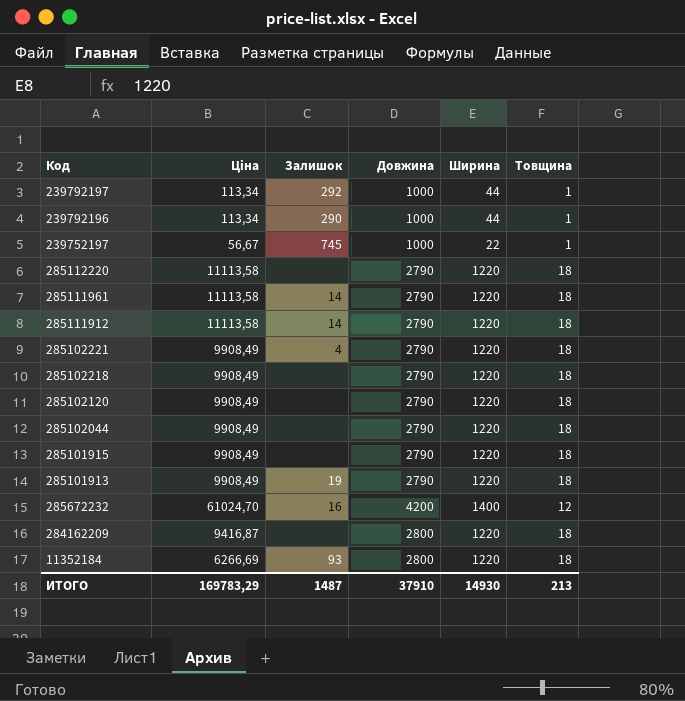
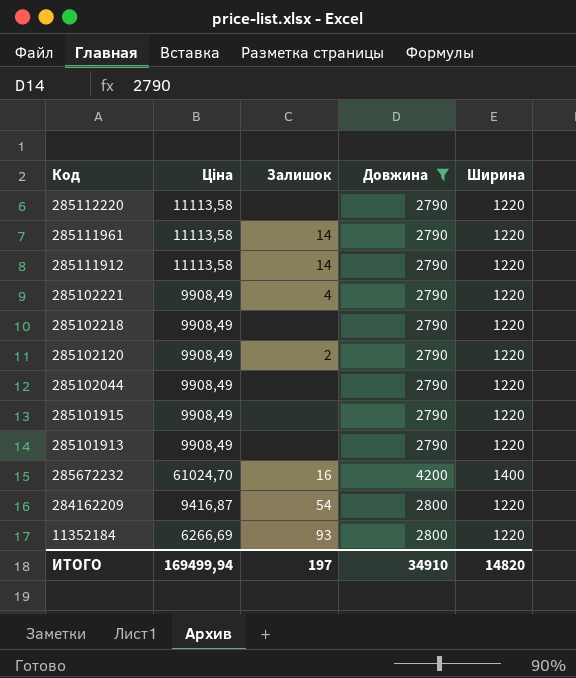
filter: none -> Довжина != 1000
column Товщина | position: 6 -> none
285102120 | Залишок: none -> 2
285101913 | Залишок: 19 -> none
284162209 | Залишок: none -> 54
ИТОГО | Ціна: 169783,29 -> 169499,94
ИТОГО | Залишок: 1487 -> 197
ИТОГО | Довжина: 37910 -> 34910
ИТОГО | Ширина: 14930 -> 14820

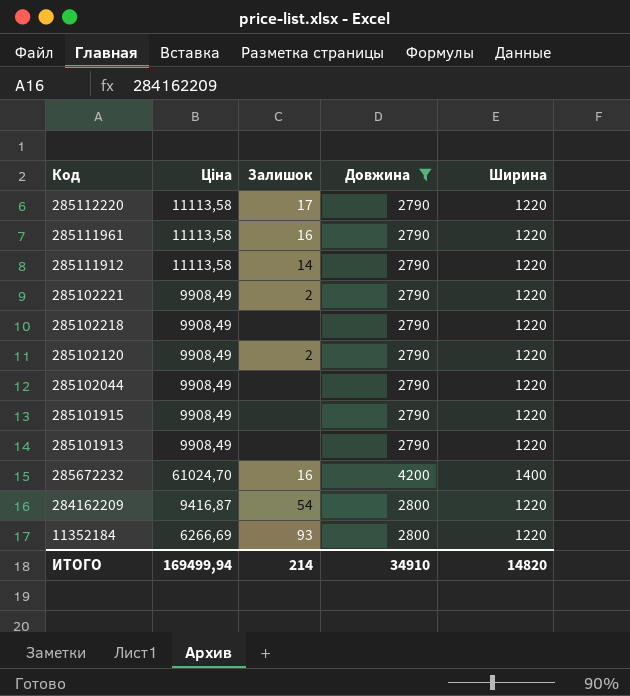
285112220 | Залишок: none -> 17
285111961 | Залишок: 14 -> 16
285102221 | Залишок: 4 -> 2
ИТОГО | Залишок: 197 -> 214

